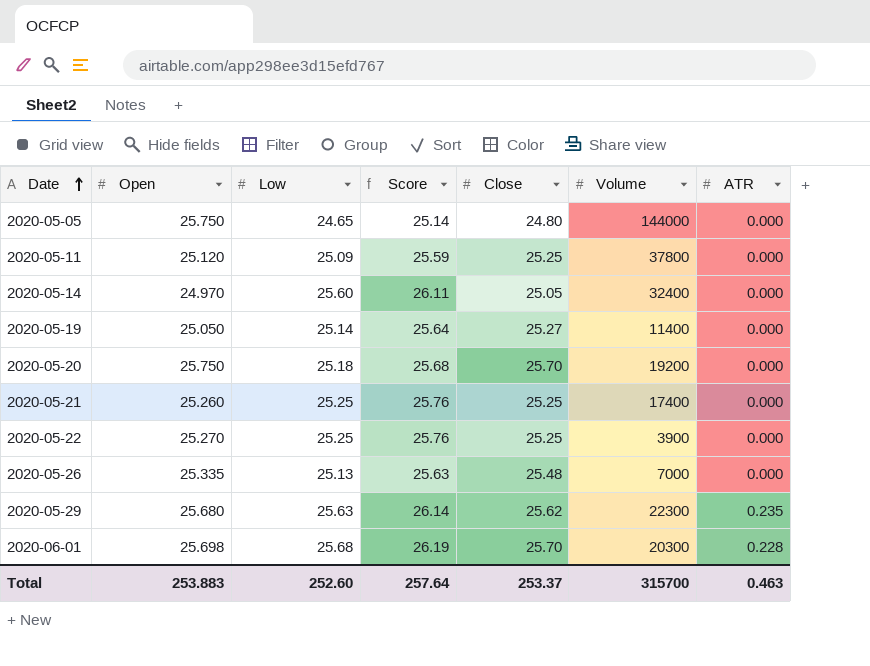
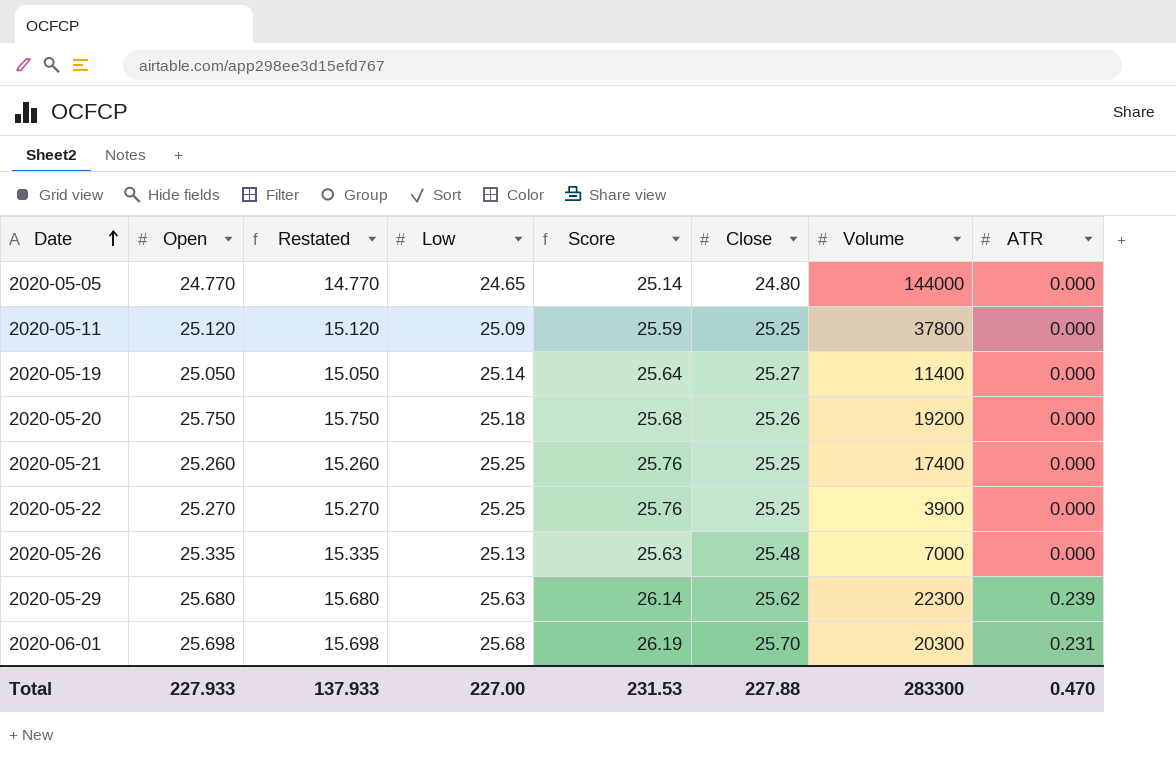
column Restated | formula: none -> [Open] - 10
row 2020-05-14: 24.970 | 25.60 | 26.11 | 25.05 | 32400 | 0.000 -> none
2020-05-05 | Open: 25.750 -> 24.770
2020-05-20 | Close: 25.70 -> 25.26
2020-05-29 | ATR: 0.235 -> 0.239
2020-06-01 | ATR: 0.228 -> 0.231
Total | Open: 253.883 -> 227.933
Total | Low: 252.60 -> 227.00
Total | Score: 257.64 -> 231.53
Total | Close: 253.37 -> 227.88
Total | Volume: 315700 -> 283300
Total | ATR: 0.463 -> 0.470

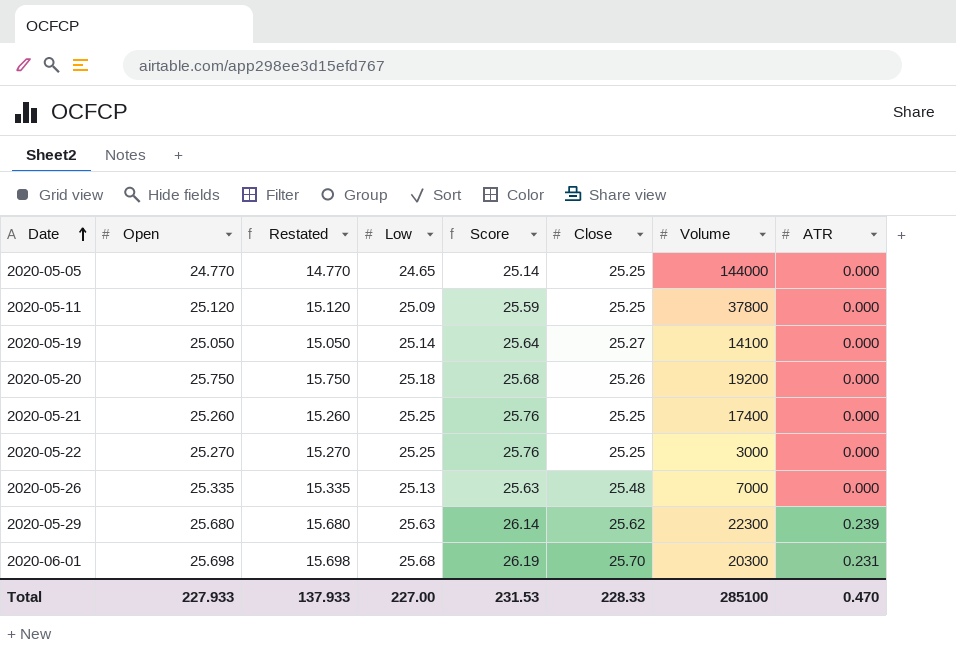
2020-05-05 | Close: 24.80 -> 25.25
2020-05-19 | Volume: 11400 -> 14100
2020-05-22 | Volume: 3900 -> 3000
Total | Close: 227.88 -> 228.33
Total | Volume: 283300 -> 285100

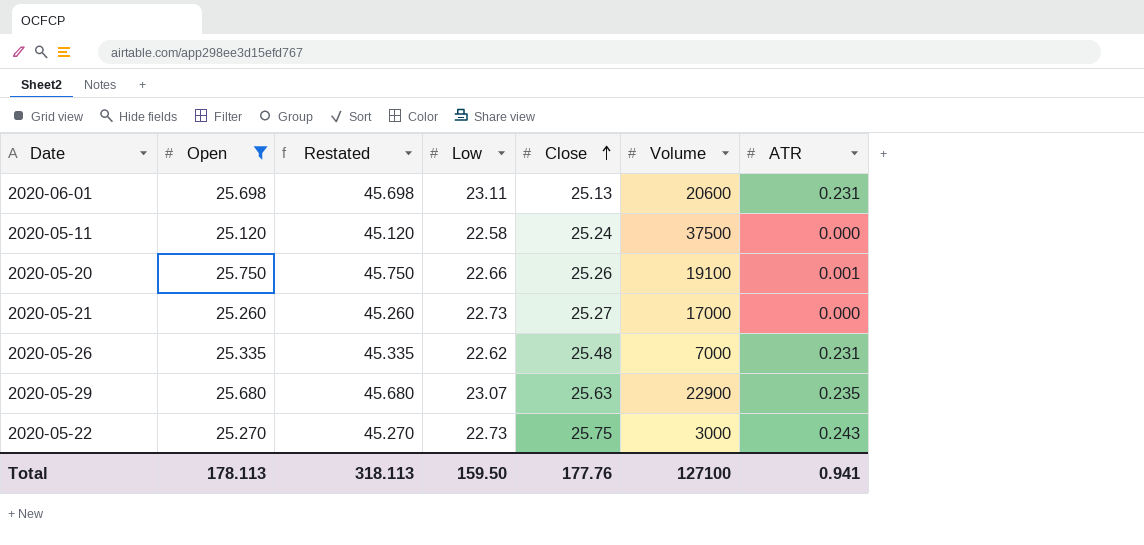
filter: none -> Open >= 25.120
row order: Date ascending -> Close ascending
column Score | formula: [Low] * 1.02 -> none
column Restated | formula: [Open] - 10 -> [Open] + 20
2020-06-01 | Low: 25.68 -> 23.11
2020-06-01 | Close: 25.70 -> 25.13
2020-06-01 | Volume: 20300 -> 20600
2020-05-11 | Low: 25.09 -> 22.58
2020-05-11 | Close: 25.25 -> 25.24
2020-05-11 | Volume: 37800 -> 37500
2020-05-20 | Low: 25.18 -> 22.66
2020-05-20 | Volume: 19200 -> 19100
2020-05-20 | ATR: 0.000 -> 0.001
2020-05-21 | Low: 25.25 -> 22.73
2020-05-21 | Close: 25.25 -> 25.27
2020-05-21 | Volume: 17400 -> 17000
2020-05-26 | Low: 25.13 -> 22.62
2020-05-26 | ATR: 0.000 -> 0.231
2020-05-29 | Low: 25.63 -> 23.07
2020-05-29 | Close: 25.62 -> 25.63
2020-05-29 | Volume: 22300 -> 22900
2020-05-29 | ATR: 0.239 -> 0.235
2020-05-22 | Low: 25.25 -> 22.73
2020-05-22 | Close: 25.25 -> 25.75
2020-05-22 | ATR: 0.000 -> 0.243
Total | Open: 227.933 -> 178.113
Total | Restated: 137.933 -> 318.113
Total | Low: 227.00 -> 159.50
Total | Close: 228.33 -> 177.76
Total | Volume: 285100 -> 127100
Total | ATR: 0.470 -> 0.941

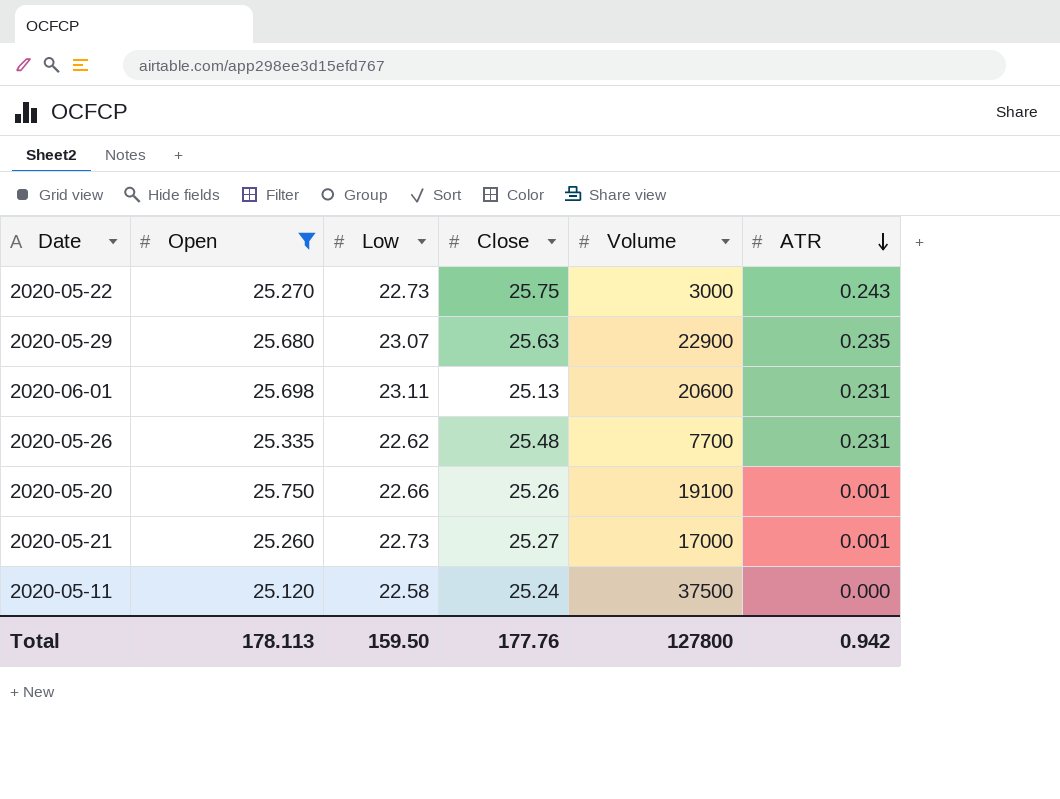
row order: Close ascending -> ATR descending
column Restated | formula: [Open] + 20 -> none
2020-05-26 | Volume: 7000 -> 7700
2020-05-21 | ATR: 0.000 -> 0.001
Total | Volume: 127100 -> 127800
Total | ATR: 0.941 -> 0.942

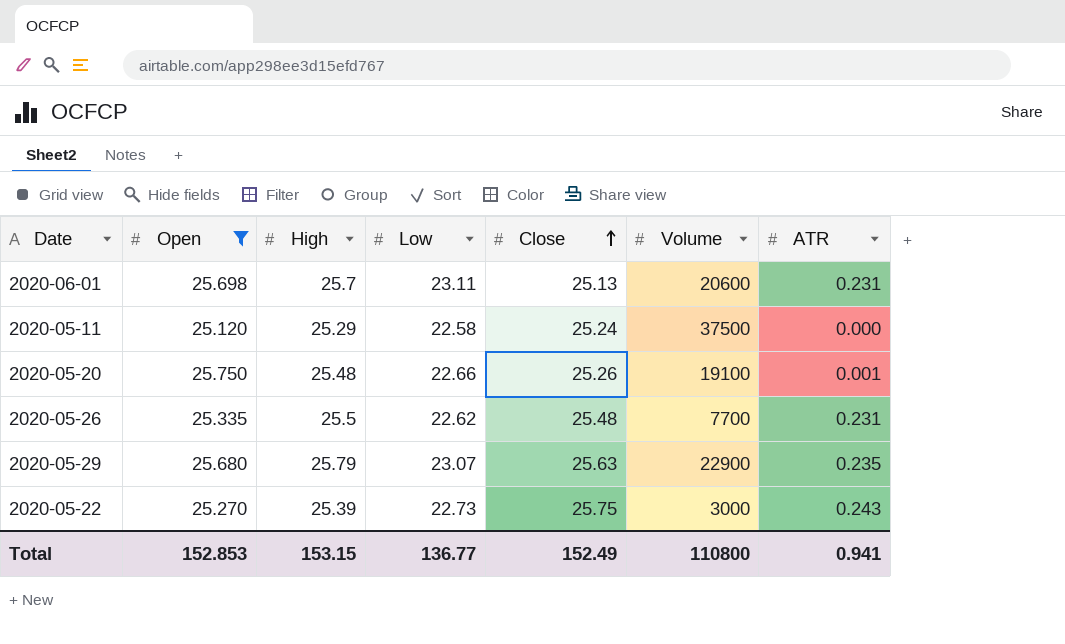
row order: ATR descending -> Close ascending
column High | position: none -> 3
row 2020-05-21: 25.260 | 22.73 | 25.27 | 17000 | 0.001 -> none
Total | Open: 178.113 -> 152.853
Total | Low: 159.50 -> 136.77
Total | Close: 177.76 -> 152.49
Total | Volume: 127800 -> 110800
Total | ATR: 0.942 -> 0.941

